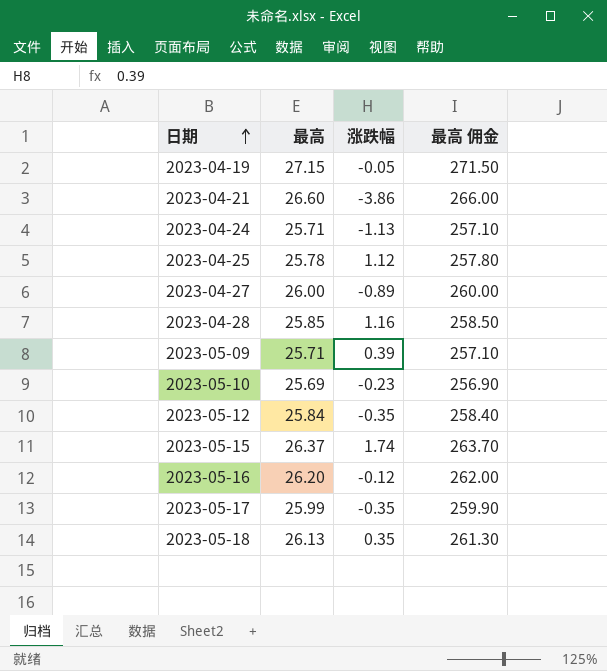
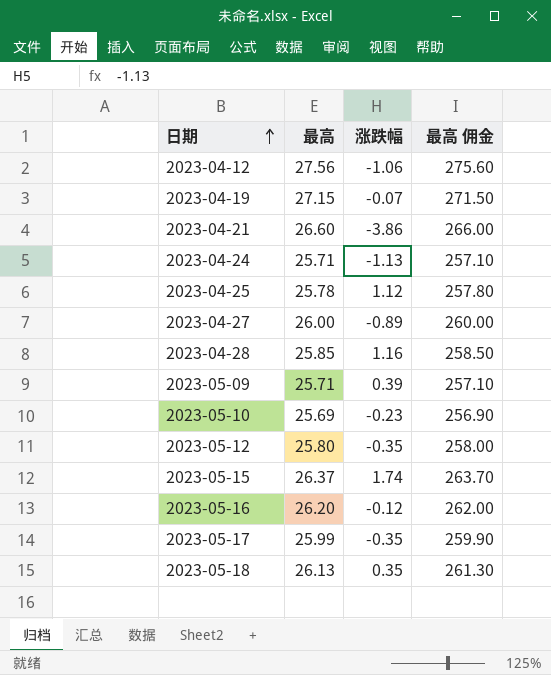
row 2023-04-12: none -> 27.56 | -1.06 | 275.60
2023-04-19 | 涨跌幅: -0.05 -> -0.07
2023-05-12 | 最高: 25.84 -> 25.80
2023-05-12 | 最高 佣金: 258.40 -> 258.00

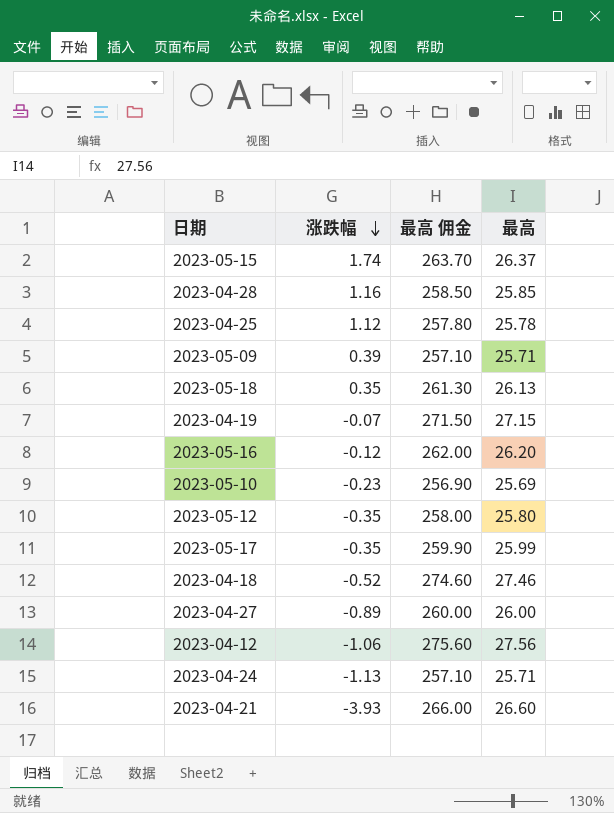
row order: 日期 ascending -> 涨跌幅 descending
column 最高 | position: 2 -> 4
row 2023-04-18: none -> -0.52 | 274.60 | 27.46
2023-04-21 | 涨跌幅: -3.86 -> -3.93

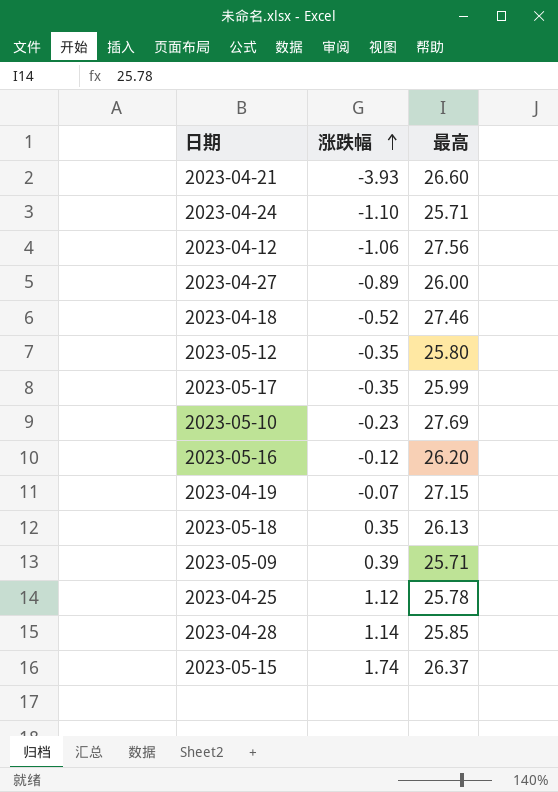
row order: 涨跌幅 descending -> 涨跌幅 ascending
column 最高 佣金 | formula: [最高] * 10 -> none
2023-04-24 | 涨跌幅: -1.13 -> -1.10
2023-05-10 | 最高: 25.69 -> 27.69
2023-04-28 | 涨跌幅: 1.16 -> 1.14

